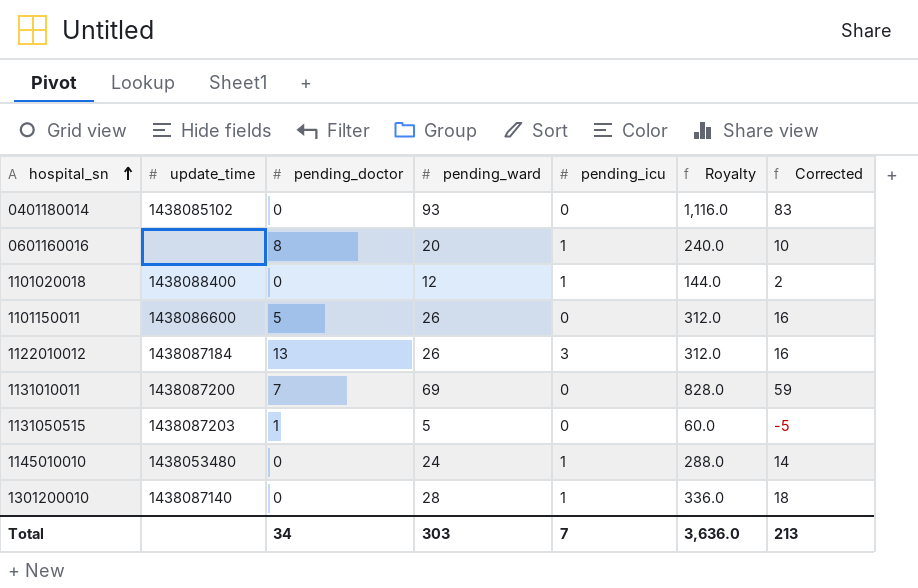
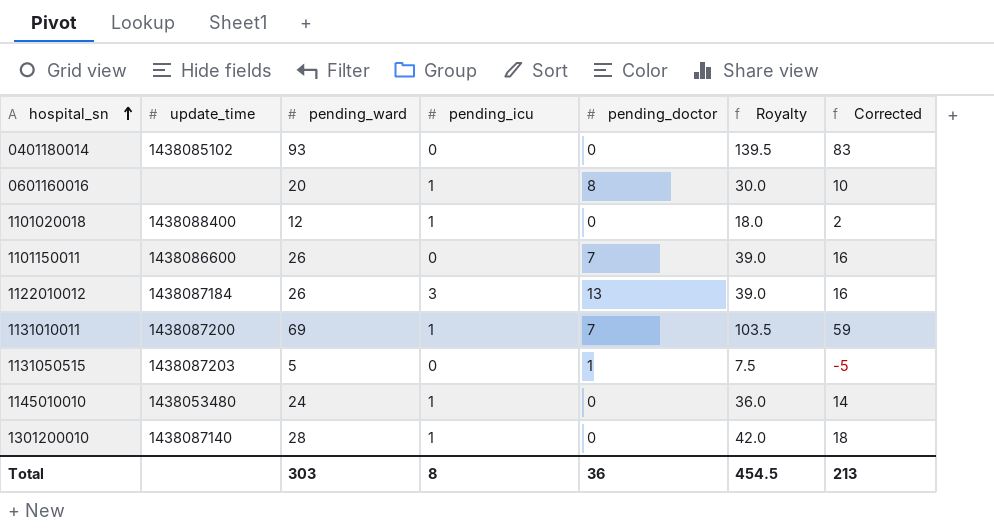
column pending_doctor | position: 3 -> 5
column Royalty | formula: [pending_ward] * 12 -> [pending_ward] * 1.5
1101150011 | pending_doctor: 5 -> 7
1131010011 | pending_icu: 0 -> 1
Total | pending_icu: 7 -> 8
Total | pending_doctor: 34 -> 36
Total | Royalty: 3,636.0 -> 454.5

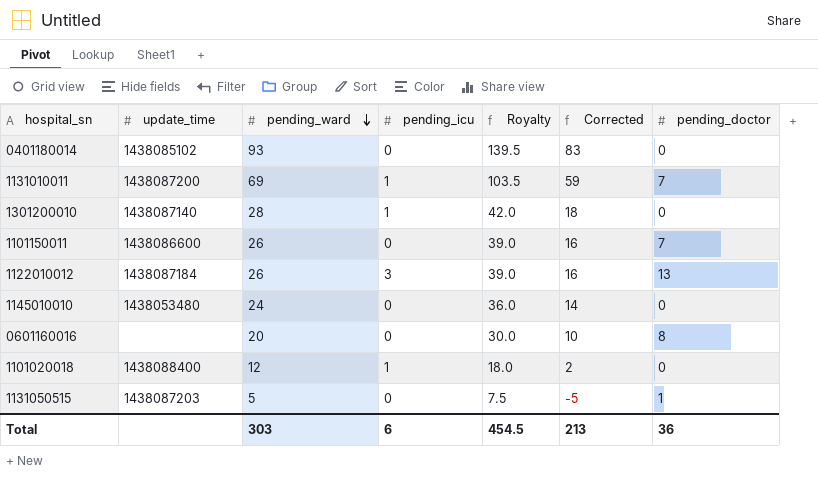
row order: hospital_sn ascending -> pending_ward descending
column pending_doctor | position: 5 -> 7
1145010010 | pending_icu: 1 -> 0
0601160016 | pending_icu: 1 -> 0
Total | pending_icu: 8 -> 6

